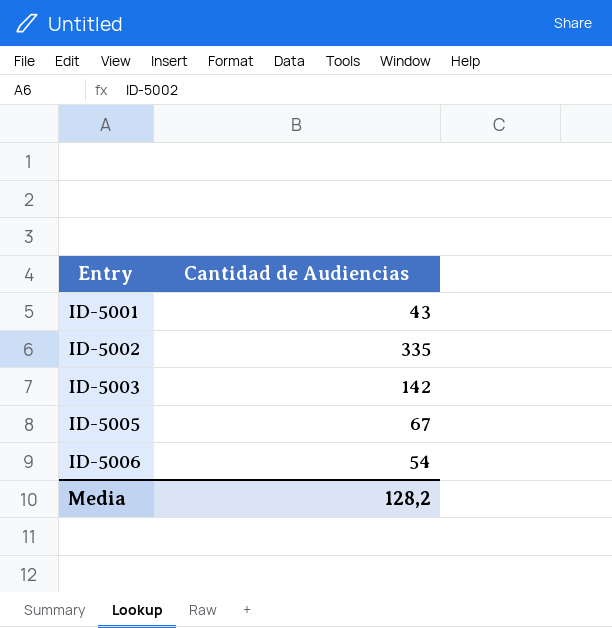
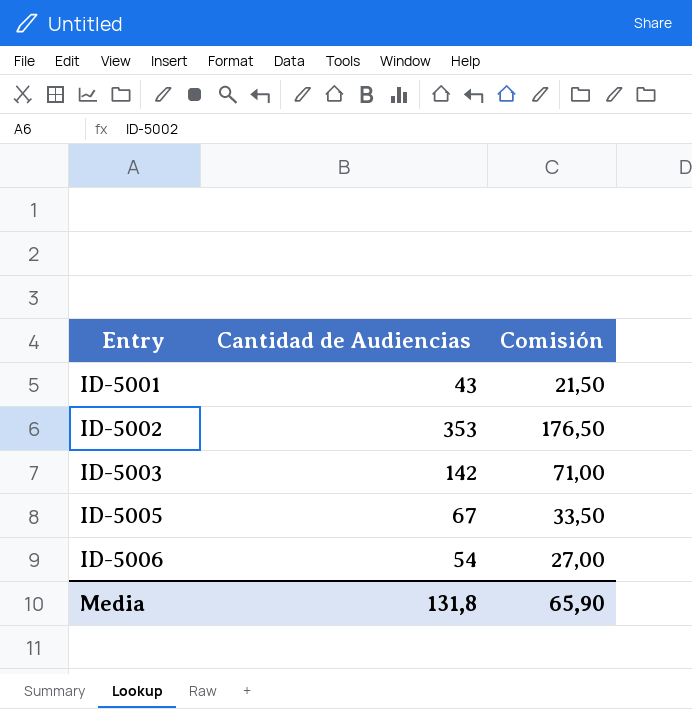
column Comisión | formula: none -> [Cantidad de Audiencias] * 0,5
ID-5002 | Cantidad de Audiencias: 335 -> 353
Media | Cantidad de Audiencias: 128,2 -> 131,8

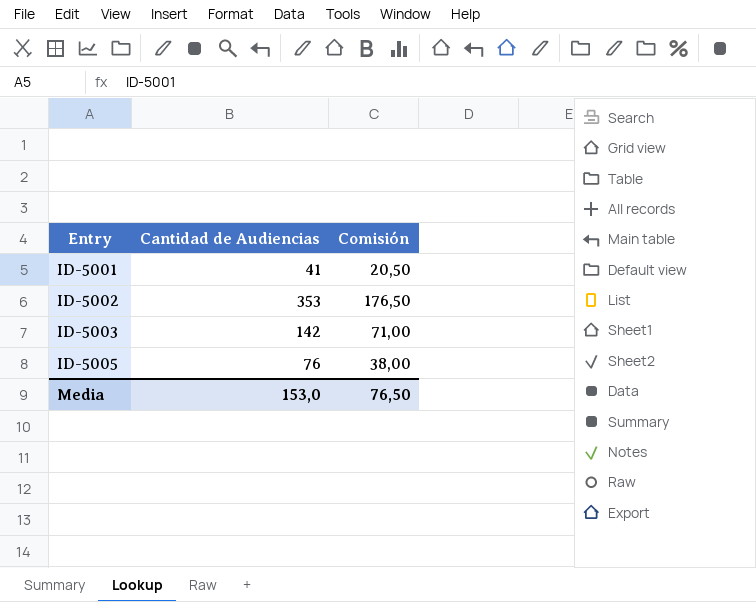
row ID-5006: 54 | 27,00 -> none
ID-5001 | Cantidad de Audiencias: 43 -> 41
ID-5001 | Comisión: 21,50 -> 20,50
ID-5005 | Cantidad de Audiencias: 67 -> 76
ID-5005 | Comisión: 33,50 -> 38,00
Media | Cantidad de Audiencias: 131,8 -> 153,0
Media | Comisión: 65,90 -> 76,50

